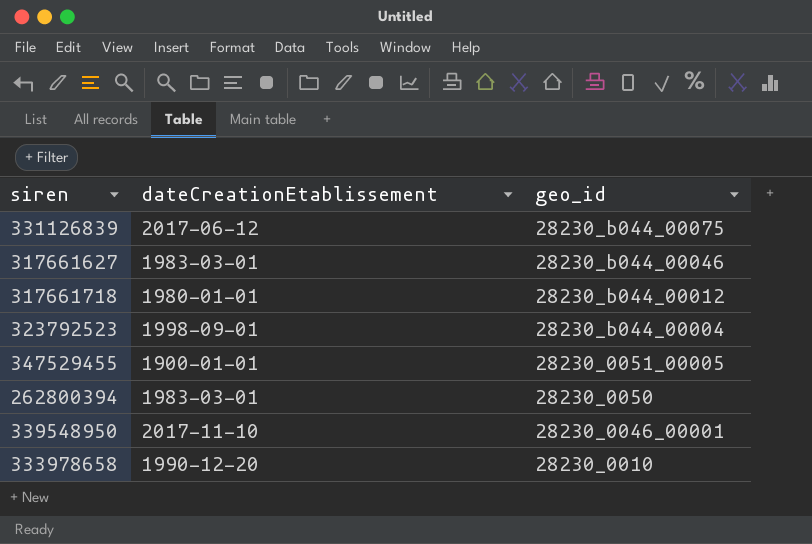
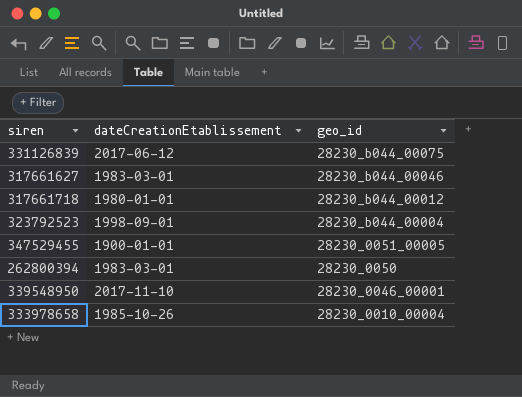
333978658 | dateCreationEtablissement: 1990-12-20 -> 1985-10-26
333978658 | geo_id: 28230_0010 -> 28230_0010_00004

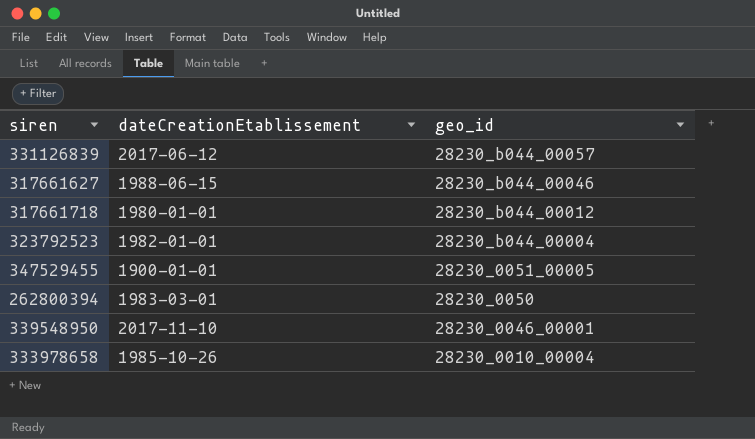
331126839 | geo_id: 28230_b044_00075 -> 28230_b044_00057
317661627 | dateCreationEtablissement: 1983-03-01 -> 1988-06-15
323792523 | dateCreationEtablissement: 1998-09-01 -> 1982-01-01

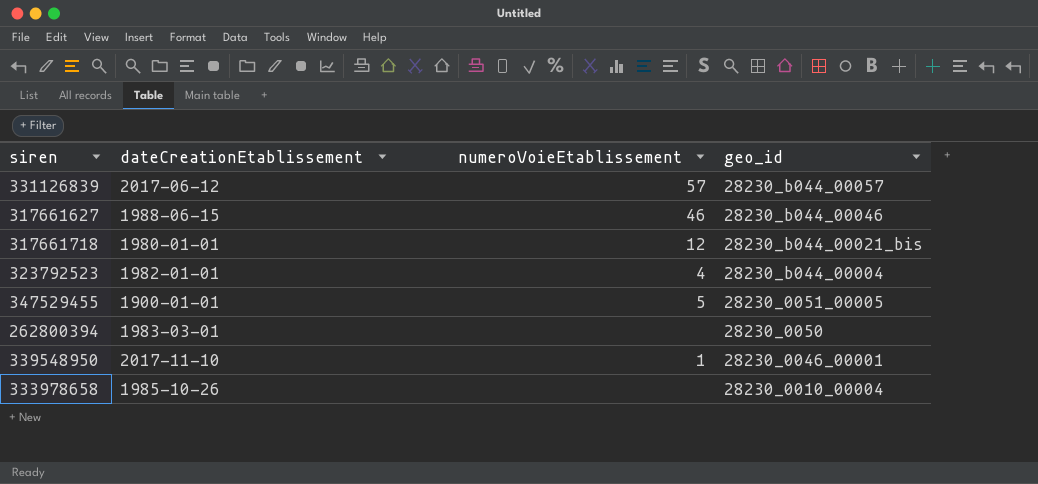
column numeroVoieEtablissement | position: none -> 3
317661718 | geo_id: 28230_b044_00012 -> 28230_b044_00021_bis

